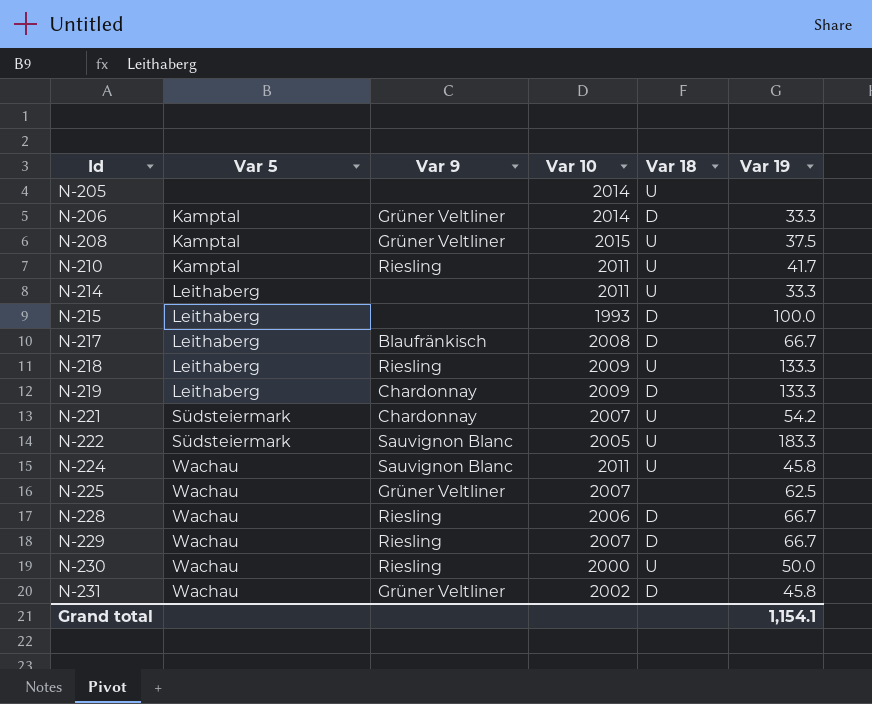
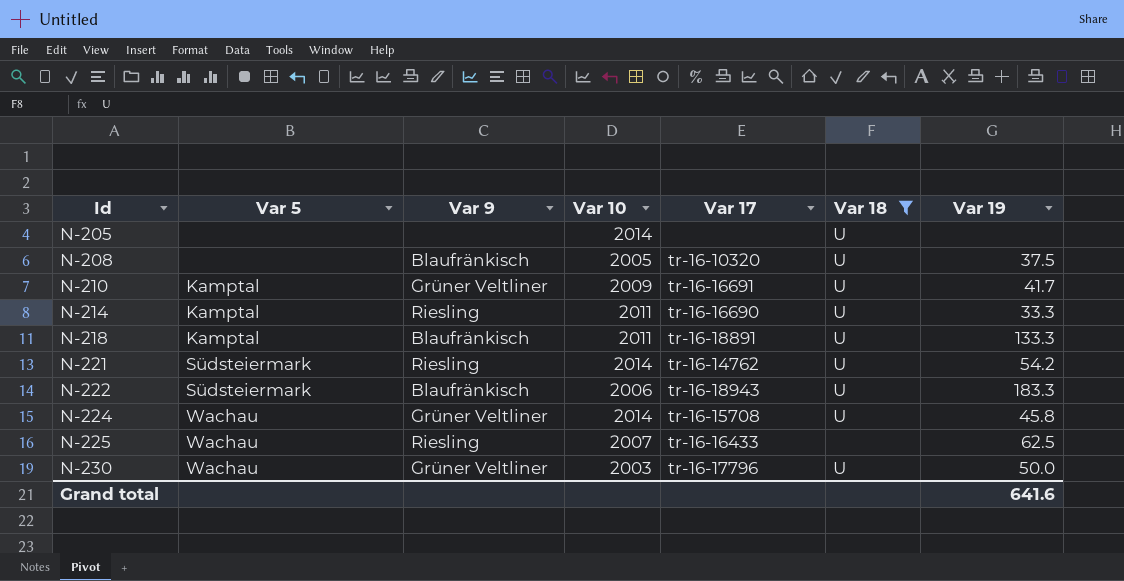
filter: none -> Var 18 != D
column Var 17 | position: none -> 5
N-208 | Var 5: Kamptal -> none
N-208 | Var 9: Grüner Veltliner -> Blaufränkisch
N-208 | Var 10: 2015 -> 2005
N-210 | Var 9: Riesling -> Grüner Veltliner
N-210 | Var 10: 2011 -> 2009
N-214 | Var 5: Leithaberg -> Kamptal
N-214 | Var 9: none -> Riesling
N-218 | Var 5: Leithaberg -> Kamptal
N-218 | Var 9: Riesling -> Blaufränkisch
N-218 | Var 10: 2009 -> 2011
N-221 | Var 9: Chardonnay -> Riesling
N-221 | Var 10: 2007 -> 2014
N-222 | Var 9: Sauvignon Blanc -> Blaufränkisch
N-222 | Var 10: 2005 -> 2006
N-224 | Var 9: Sauvignon Blanc -> Grüner Veltliner
N-224 | Var 10: 2011 -> 2014
N-225 | Var 9: Grüner Veltliner -> Riesling
N-230 | Var 9: Riesling -> Grüner Veltliner
N-230 | Var 10: 2000 -> 2003
Grand total | Var 19: 1,154.1 -> 641.6

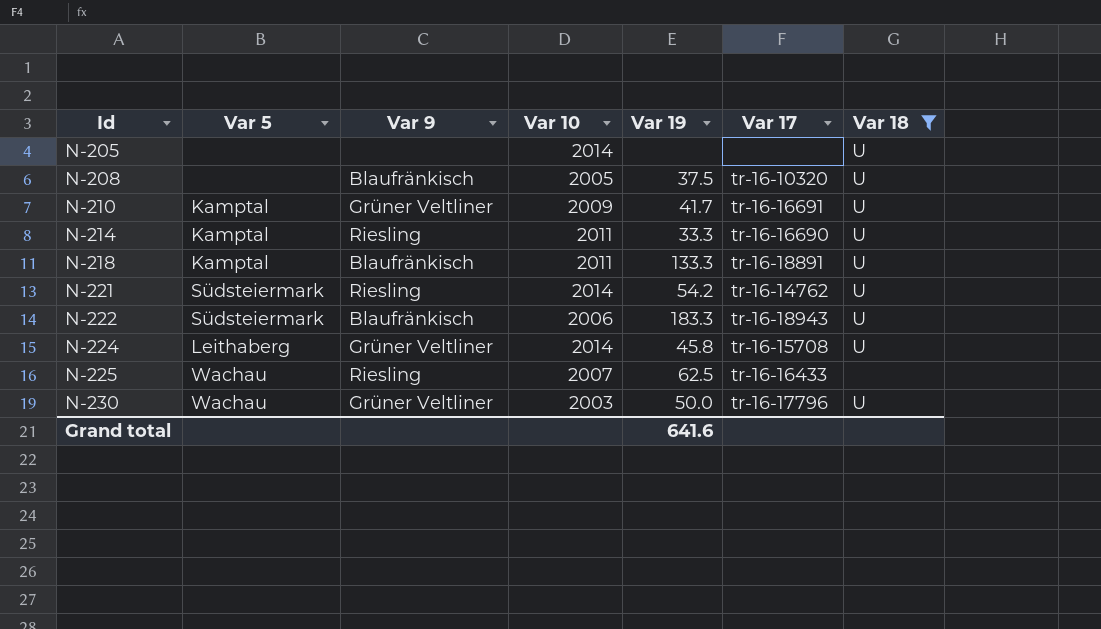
column Var 19 | position: 7 -> 5
N-224 | Var 5: Wachau -> Leithaberg

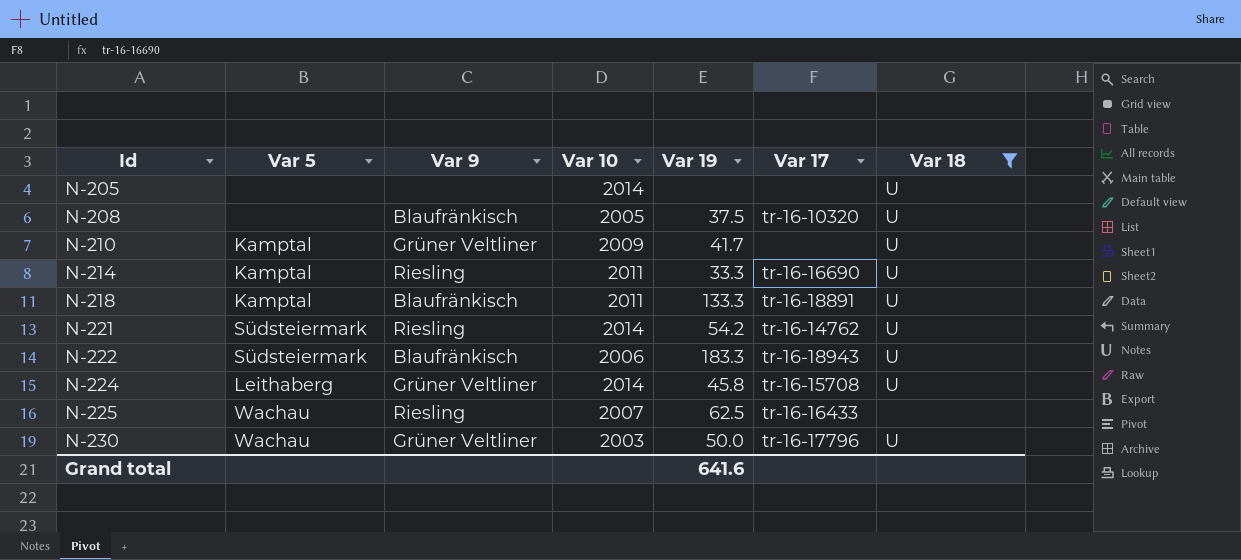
N-210 | Var 17: tr-16-16691 -> none

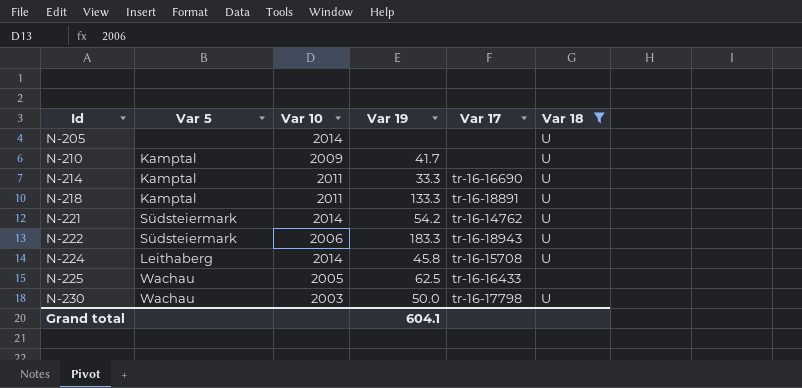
column Var 9 | position: 3 -> none
row N-208: none | Blaufränkisch | 2005 | 37.5 | tr-16-10320 | U -> none
N-225 | Var 10: 2007 -> 2005
N-230 | Var 17: tr-16-17796 -> tr-16-17798
Grand total | Var 19: 641.6 -> 604.1

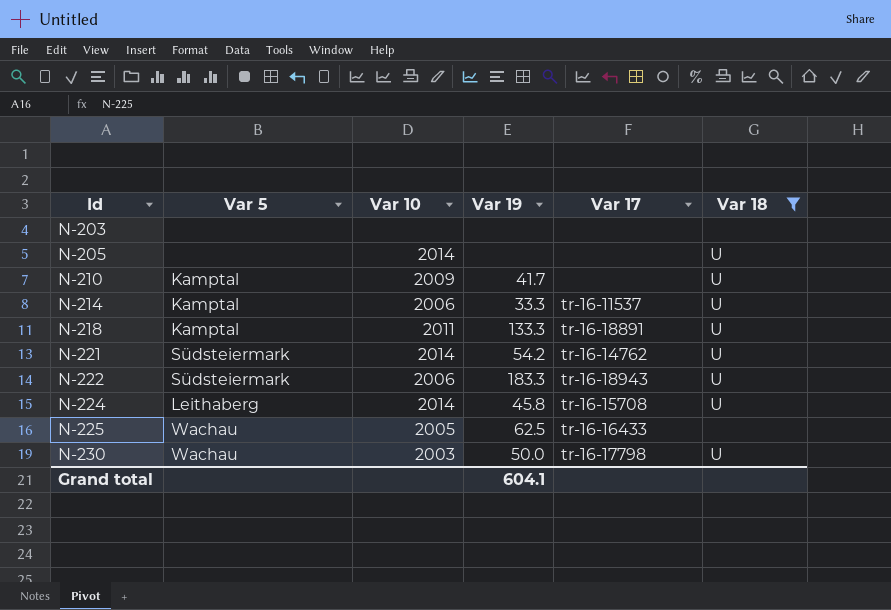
row N-203: none -> none | none | none | none | none
N-214 | Var 10: 2011 -> 2006
N-214 | Var 17: tr-16-16690 -> tr-16-11537

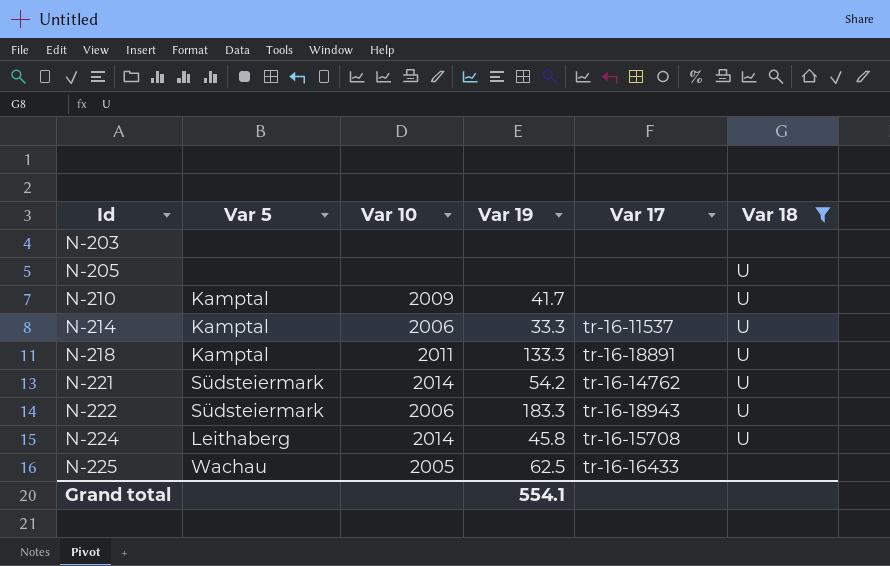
row N-230: Wachau | 2003 | 50.0 | tr-16-17798 | U -> none
N-205 | Var 10: 2014 -> none
Grand total | Var 19: 604.1 -> 554.1

